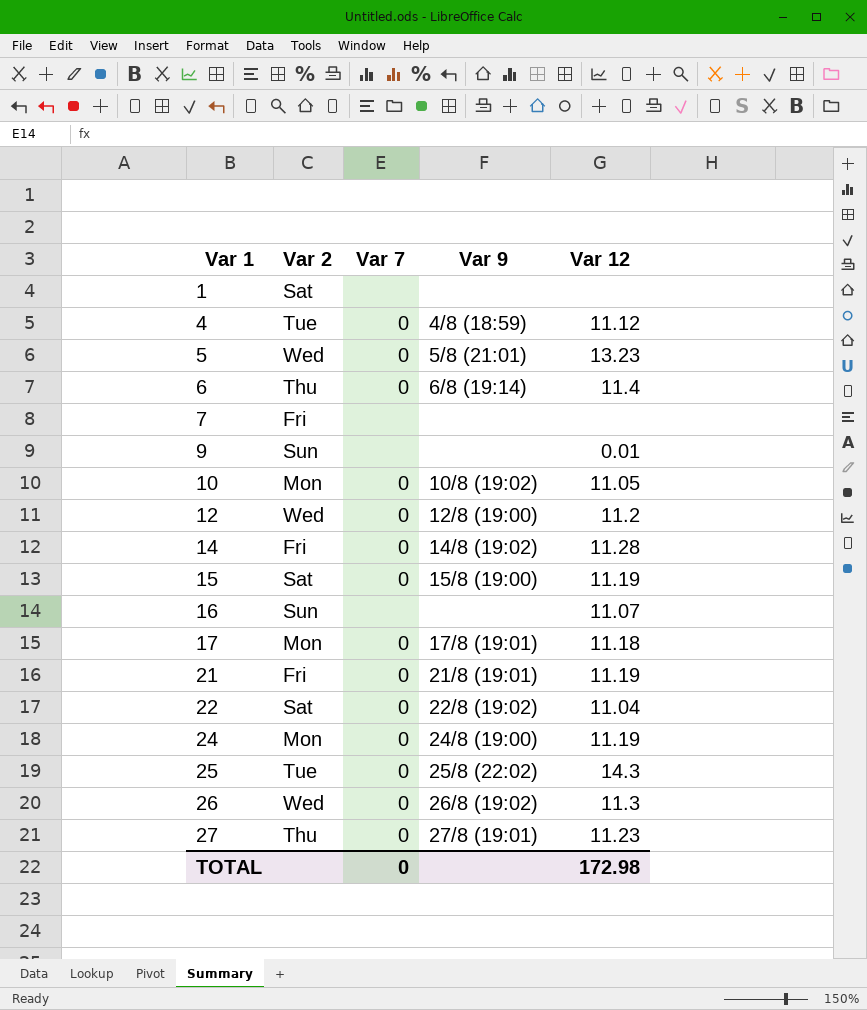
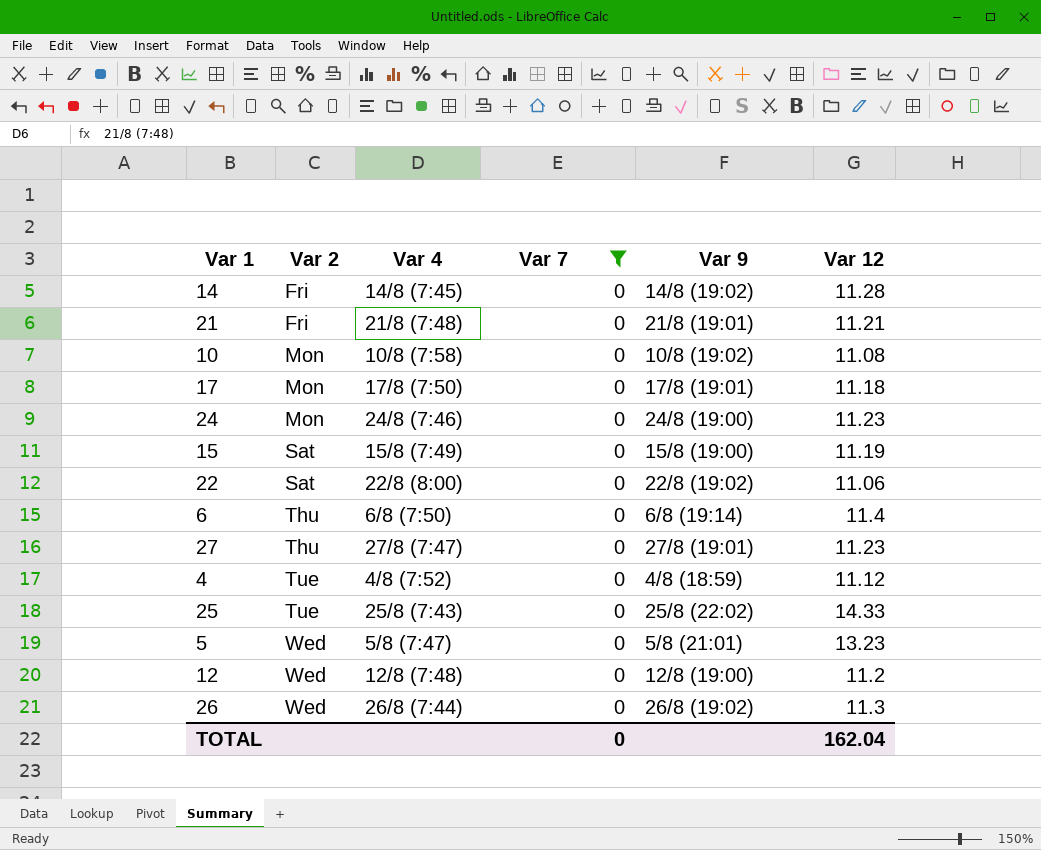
filter: none -> Var 7 = 0
row order: Var 1 ascending -> Var 2 ascending
column Var 4 | position: none -> 3
21 | Var 12: 11.19 -> 11.21
10 | Var 12: 11.05 -> 11.08
24 | Var 12: 11.19 -> 11.23
22 | Var 12: 11.04 -> 11.06
25 | Var 12: 14.3 -> 14.33
TOTAL | Var 12: 172.98 -> 162.04

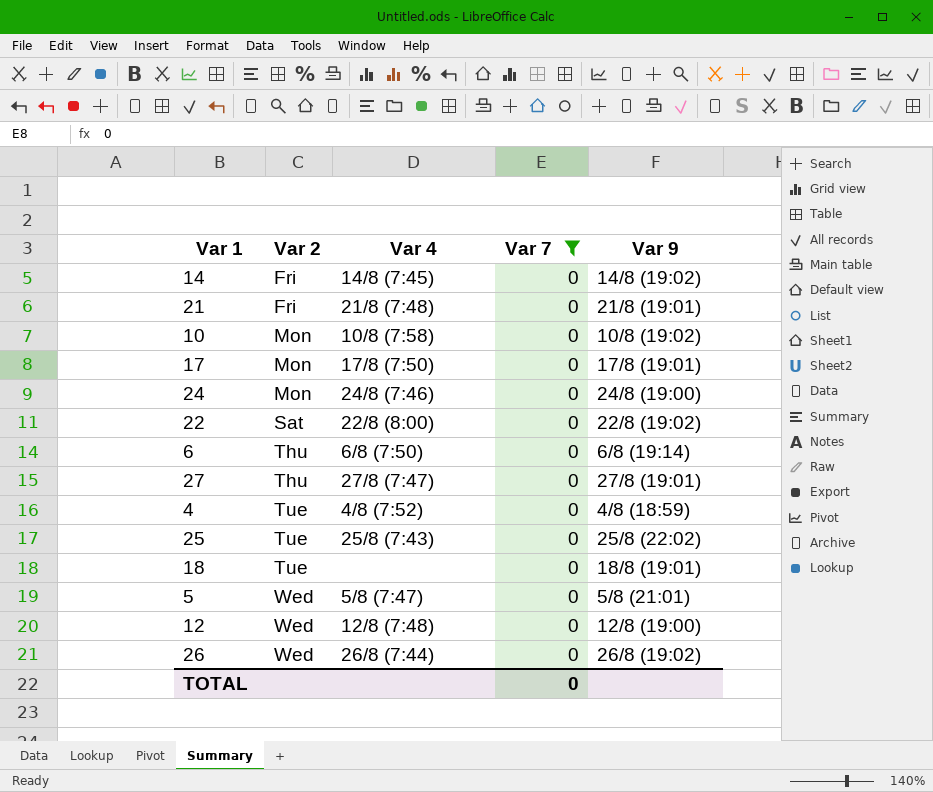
column Var 12 | position: 6 -> none
row 15: Sat | 15/8 (7:49) | 0 | 15/8 (19:00) | 11.19 -> none
row 18: none -> Tue | none | 0 | 18/8 (19:01)

